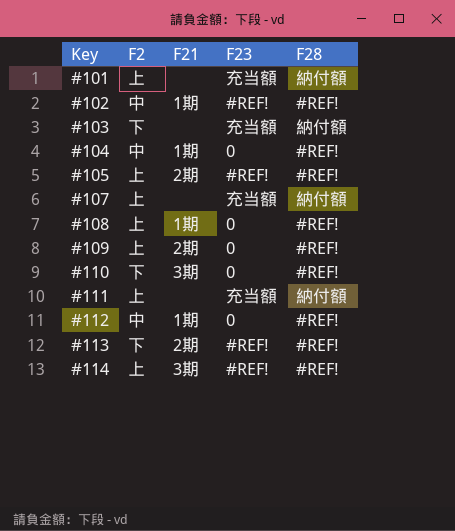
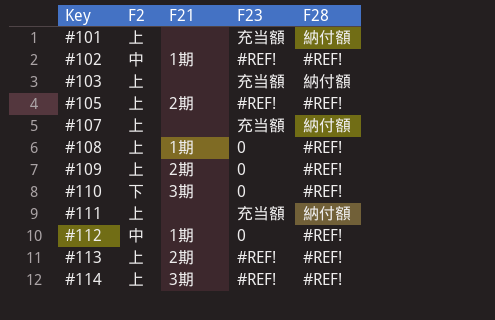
row #104: 中 | 1期 | 0 | #REF! -> none
#103 | F2: 下 -> 上
#113 | F2: 下 -> 上

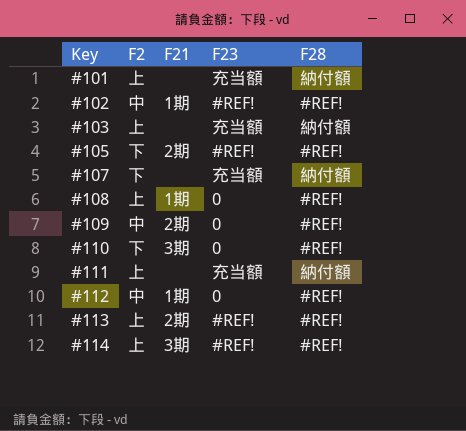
#105 | F2: 上 -> 下
#107 | F2: 上 -> 下
#109 | F2: 上 -> 中

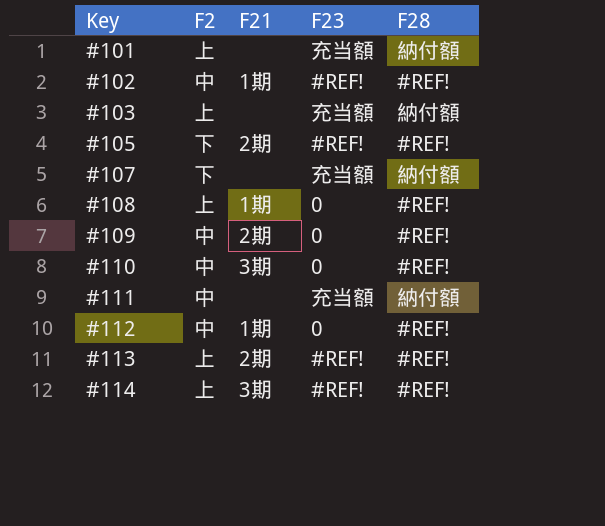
#110 | F2: 下 -> 中
#111 | F2: 上 -> 中

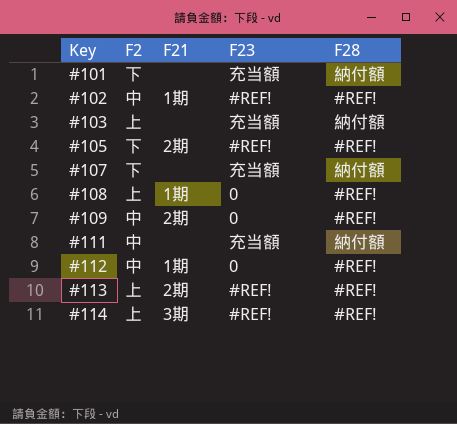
row #110: 中 | 3期 | 0 | #REF! -> none
#101 | F2: 上 -> 下

